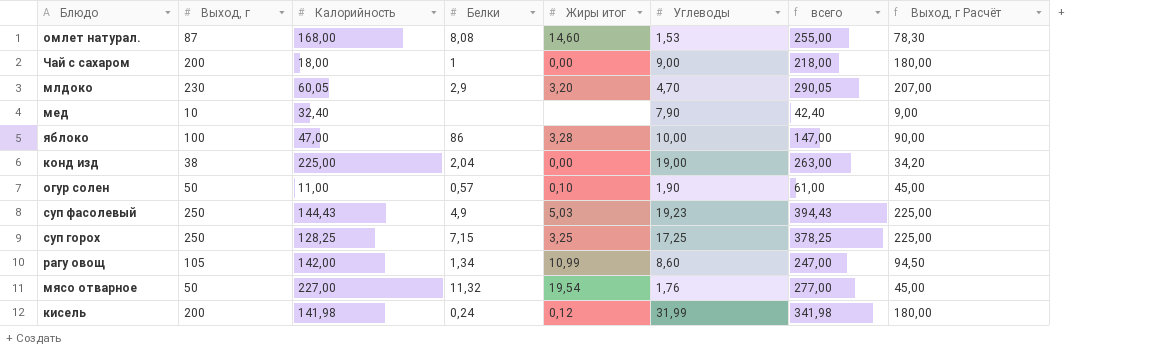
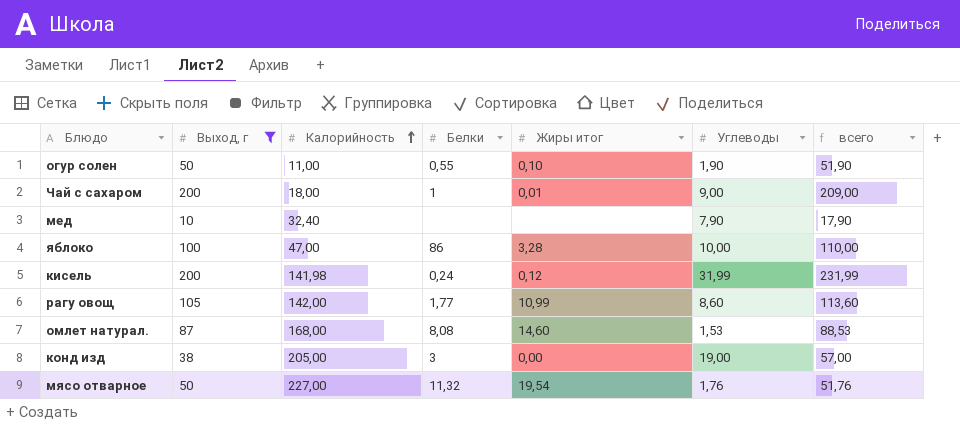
filter: none -> Выход, г <= 200
row order: none -> Калорийность ascending
column Выход, г Расчёт | formula: [Выход, г] * 0,9 -> none
column всего | formula: [Выход, г] + [Калорийность] -> [Выход, г] + [Углеводы]
огур солен | Белки: 0,57 -> 0,55
Чай с сахаром | Жиры итог: 0,00 -> 0,01
рагу овощ | Белки: 1,34 -> 1,77
конд изд | Калорийность: 225,00 -> 205,00
конд изд | Белки: 2,04 -> 3

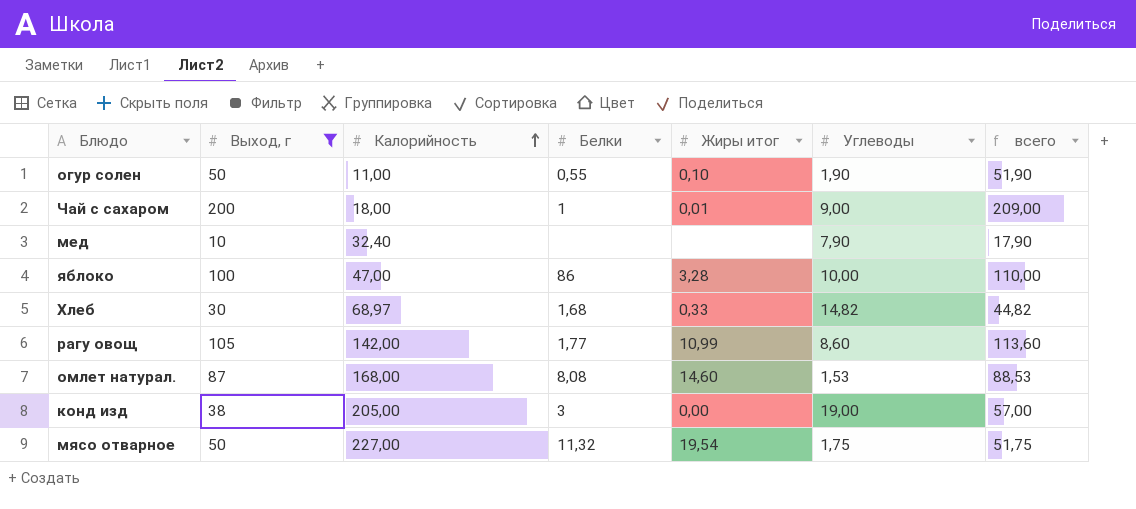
row кисель: 200 | 141,98 | 0,24 | 0,12 | 31,99 | 231,99 -> none
row Хлеб: none -> 30 | 68,97 | 1,68 | 0,33 | 14,82 | 44,82
мясо отварное | Углеводы: 1,76 -> 1,75
мясо отварное | всего: 51,76 -> 51,75

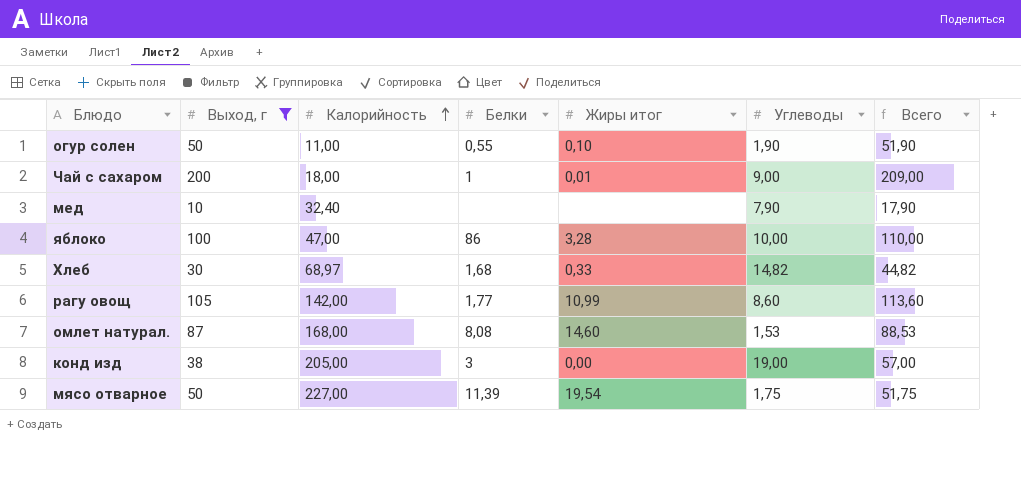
column name: всего -> Всего
мясо отварное | Белки: 11,32 -> 11,39

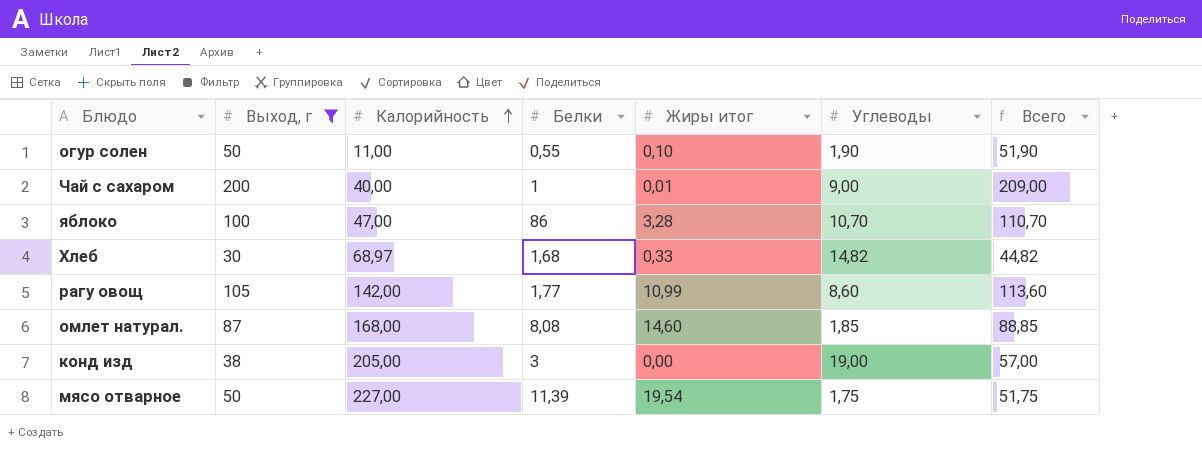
row мед: 10 | 32,40 | none | none | 7,90 | 17,90 -> none
Чай с сахаром | Калорийность: 18,00 -> 40,00
яблоко | Углеводы: 10,00 -> 10,70
яблоко | Всего: 110,00 -> 110,70
омлет натурал. | Углеводы: 1,53 -> 1,85
омлет натурал. | Всего: 88,53 -> 88,85

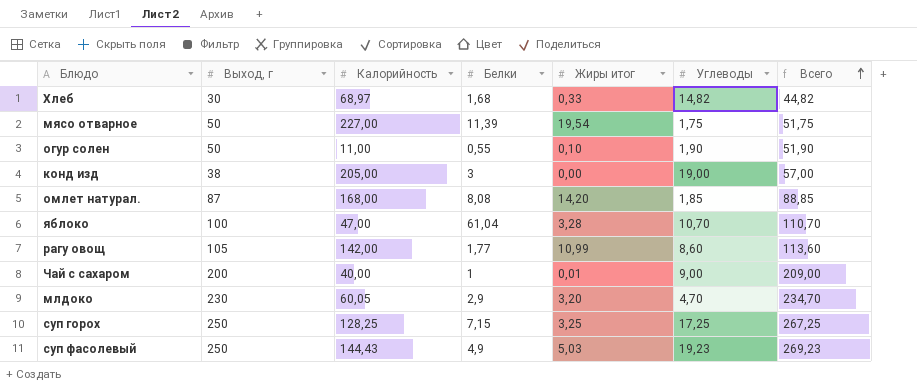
filter: Выход, г <= 200 -> none
row order: Калорийность ascending -> Всего ascending
омлет натурал. | Жиры итог: 14,60 -> 14,20
яблоко | Белки: 86 -> 61,04

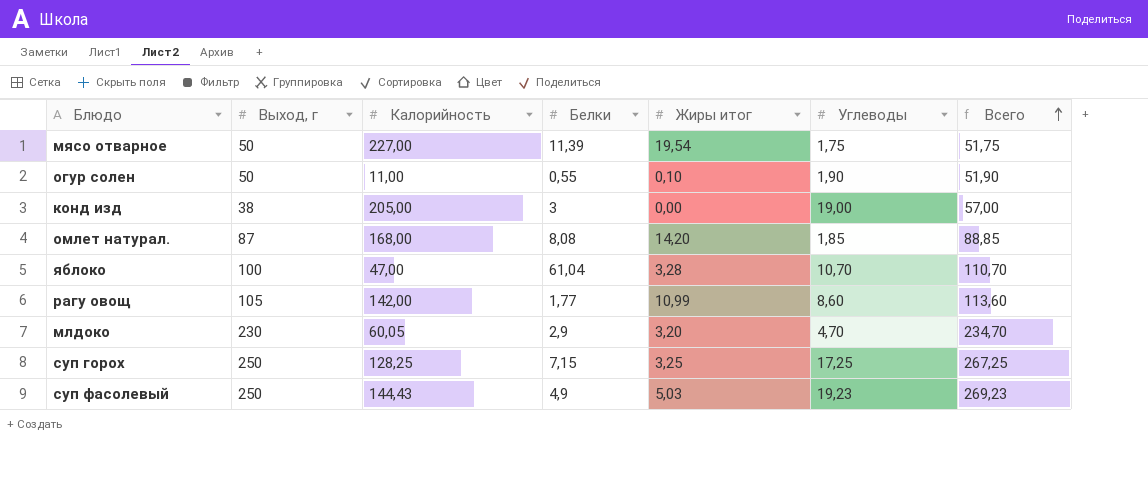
row Хлеб: 30 | 68,97 | 1,68 | 0,33 | 14,82 | 44,82 -> none
row Чай с сахаром: 200 | 40,00 | 1 | 0,01 | 9,00 | 209,00 -> none

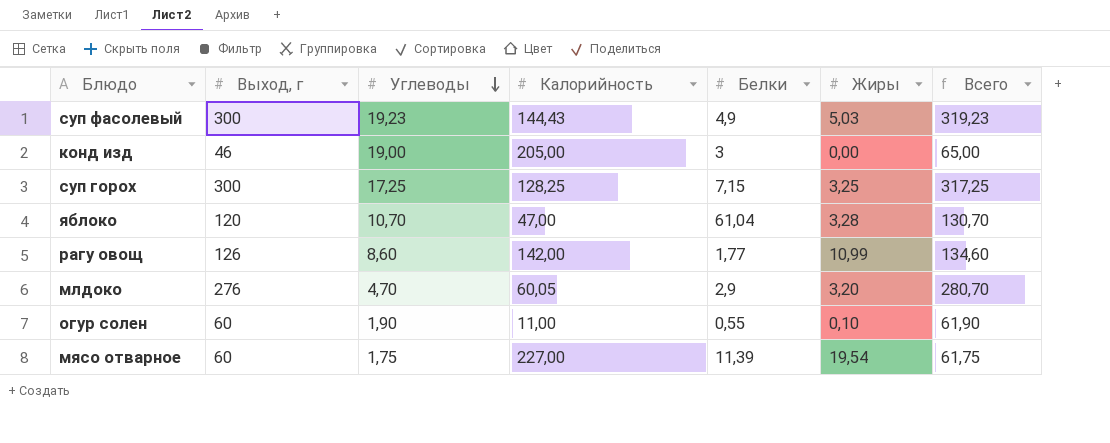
row order: Всего ascending -> Углеводы descending
column Углеводы | position: 6 -> 3
column name: Жиры итог -> Жиры
row омлет натурал.: 87 | 168,00 | 8,08 | 14,20 | 1,85 | 88,85 -> none
суп фасолевый | Выход, г: 250 -> 300
суп фасолевый | Всего: 269,23 -> 319,23
конд изд | Выход, г: 38 -> 46
конд изд | Всего: 57,00 -> 65,00
суп горох | Выход, г: 250 -> 300
суп горох | Всего: 267,25 -> 317,25
яблоко | Выход, г: 100 -> 120
яблоко | Всего: 110,70 -> 130,70
рагу овощ | Выход, г: 105 -> 126
рагу овощ | Всего: 113,60 -> 134,60
млдоко | Выход, г: 230 -> 276
млдоко | Всего: 234,70 -> 280,70
огур солен | Выход, г: 50 -> 60
огур солен | Всего: 51,90 -> 61,90
мясо отварное | Выход, г: 50 -> 60
мясо отварное | Всего: 51,75 -> 61,75

